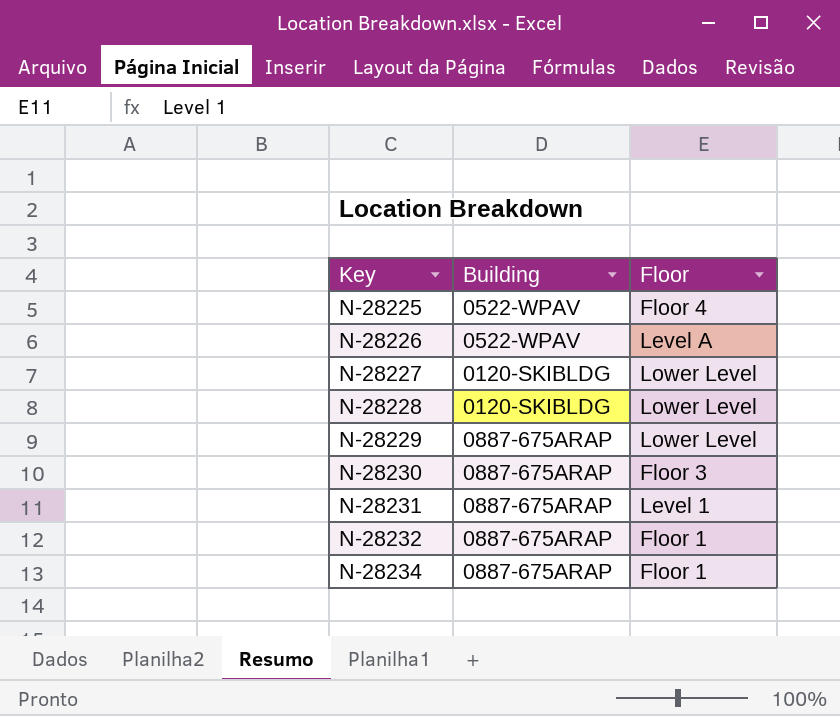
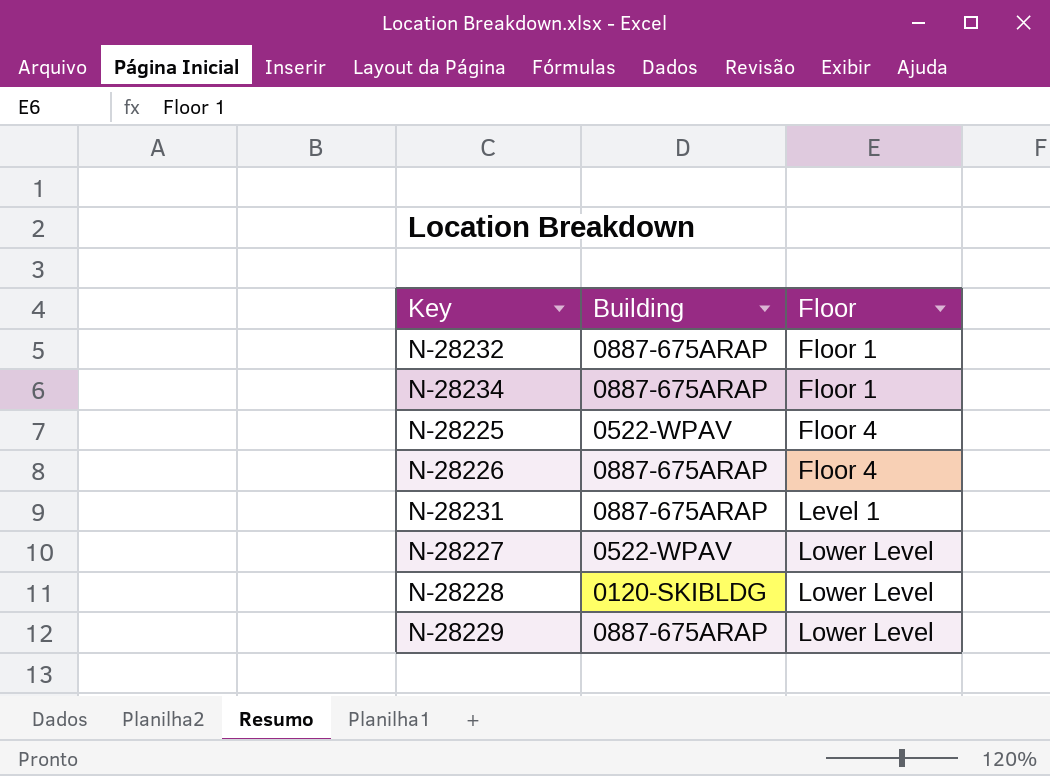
row order: Key ascending -> Floor ascending
row N-28230: 0887-675ARAP | Floor 3 -> none
N-28226 | Building: 0522-WPAV -> 0887-675ARAP
N-28226 | Floor: Level A -> Floor 4
N-28227 | Building: 0120-SKIBLDG -> 0522-WPAV

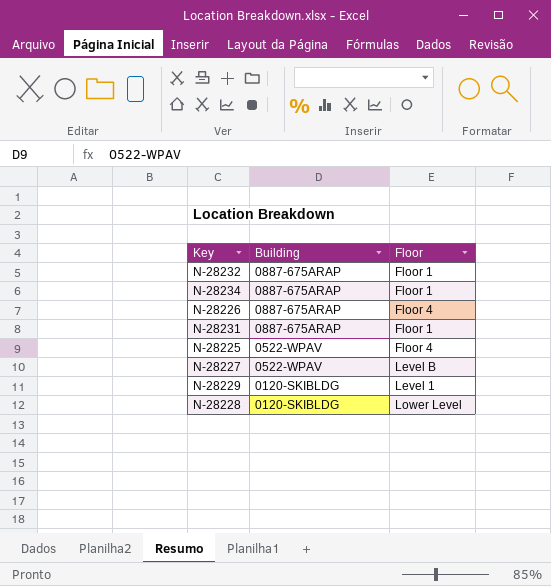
row order: Floor ascending -> Building descending
N-28231 | Floor: Level 1 -> Floor 1
N-28227 | Floor: Lower Level -> Level B
N-28229 | Building: 0887-675ARAP -> 0120-SKIBLDG
N-28229 | Floor: Lower Level -> Level 1

